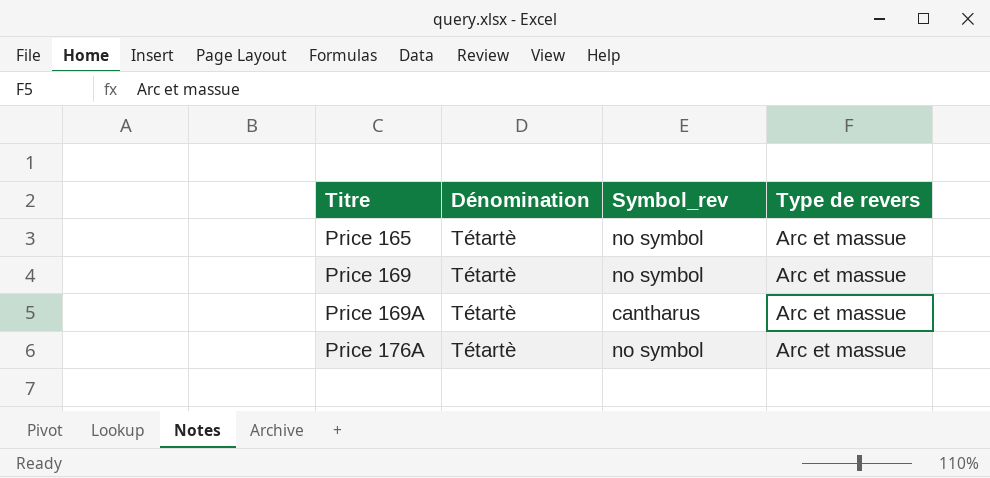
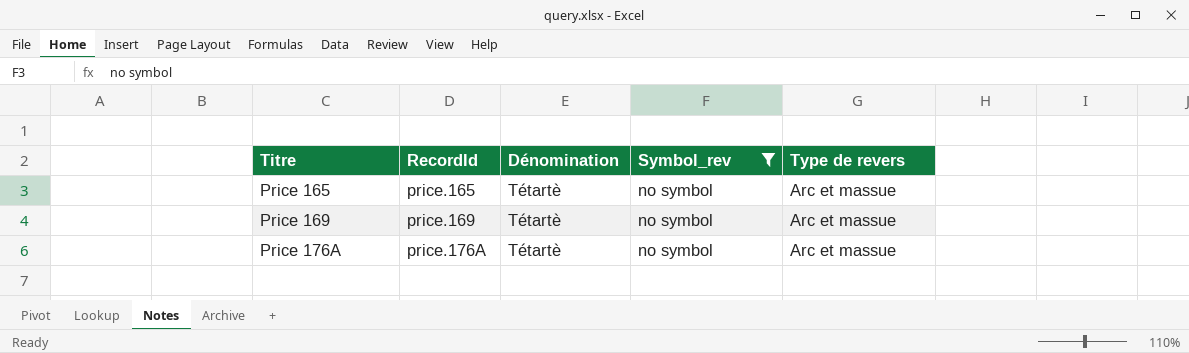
filter: none -> Symbol_rev = no symbol
column RecordId | position: none -> 2

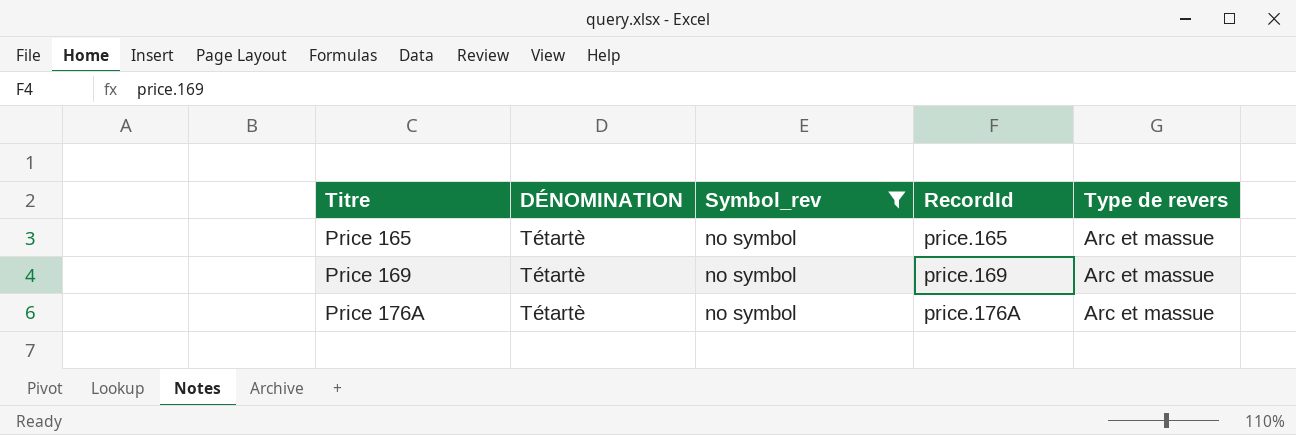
column name: Dénomination -> DÉNOMINATION
column RecordId | position: 2 -> 4

